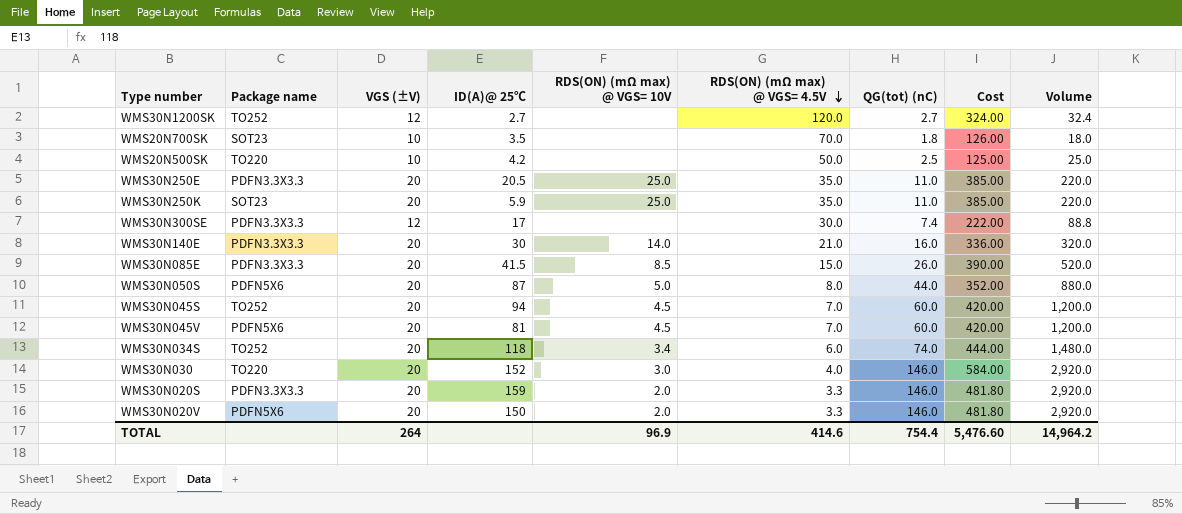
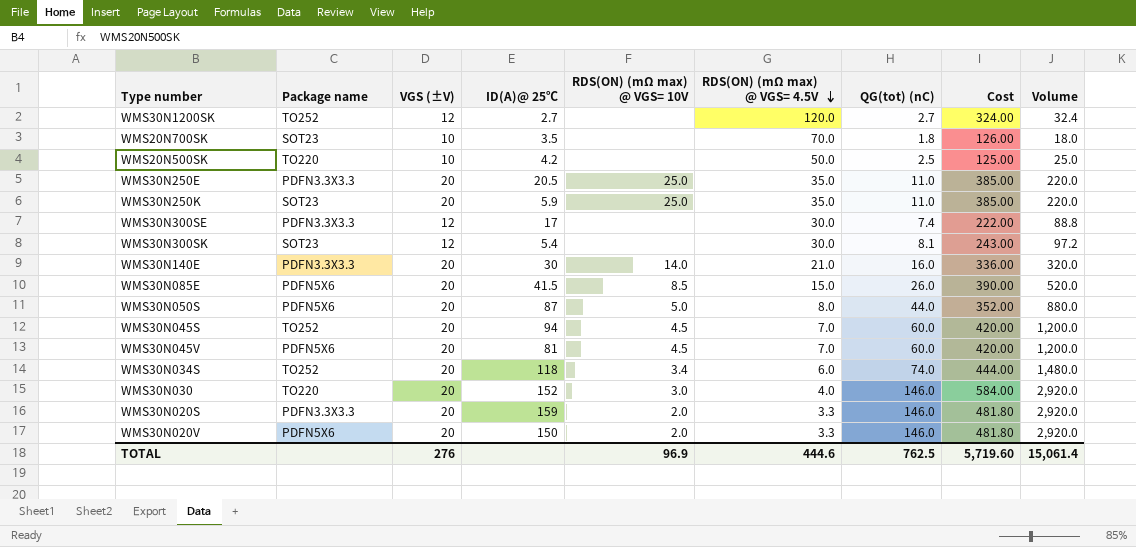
row WMS30N300SK: none -> SOT23 | 12 | 5.4 | none | 30.0 | 8.1 | 243.00 | 97.2
WMS30N085E | Package name: PDFN3.3X3.3 -> PDFN5X6
TOTAL | VGS (±V): 264 -> 276
TOTAL | RDS(ON) (mΩ max) @ VGS= 4.5V: 414.6 -> 444.6
TOTAL | QG(tot) (nC): 754.4 -> 762.5
TOTAL | Cost: 5,476.60 -> 5,719.60
TOTAL | Volume: 14,964.2 -> 15,061.4

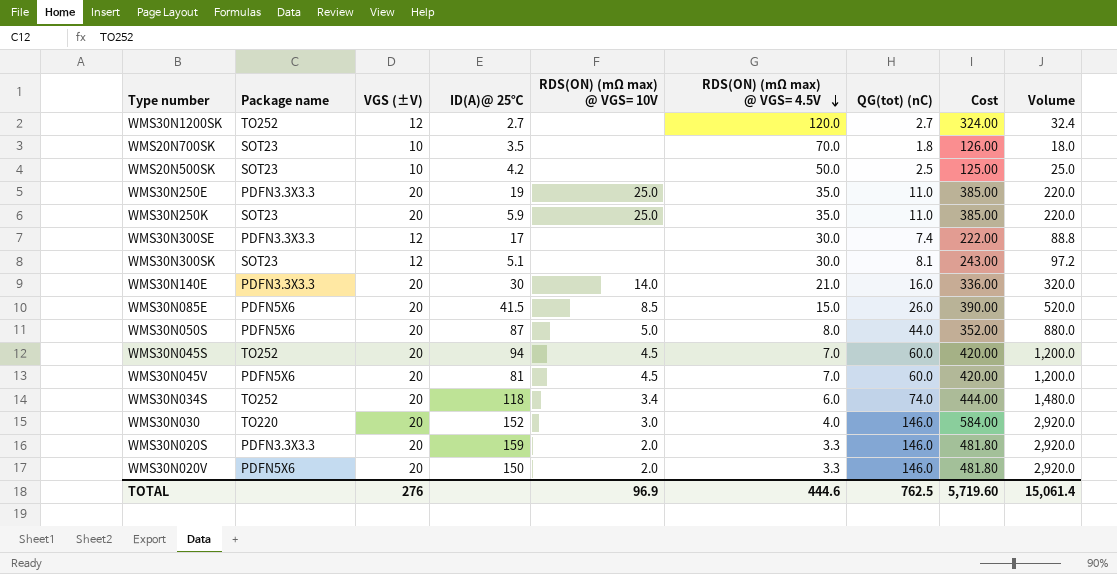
WMS20N500SK | Package name: TO220 -> SOT23
WMS30N250E | ID(A)@ 25℃: 20.5 -> 19
WMS30N300SK | ID(A)@ 25℃: 5.4 -> 5.1

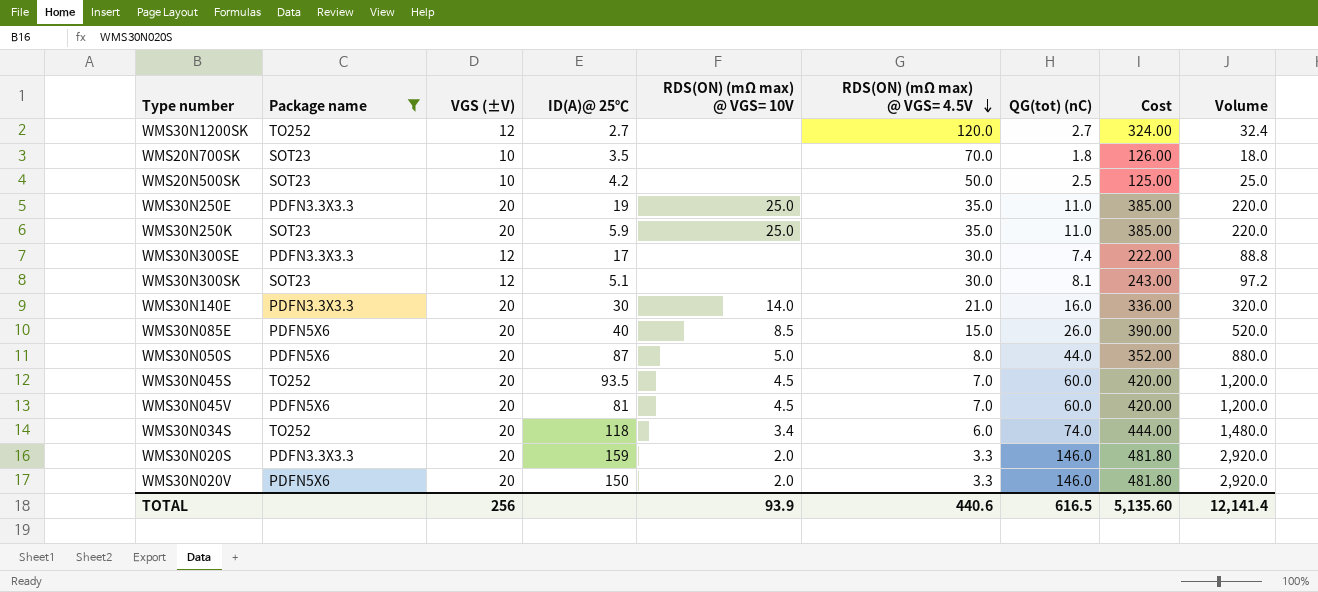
filter: none -> Package name != TO220
WMS30N085E | ID(A)@ 25℃: 41.5 -> 40
WMS30N045S | ID(A)@ 25℃: 94 -> 93.5
TOTAL | VGS (±V): 276 -> 256
TOTAL | RDS(ON) (mΩ max) @ VGS= 10V: 96.9 -> 93.9
TOTAL | RDS(ON) (mΩ max) @ VGS= 4.5V: 444.6 -> 440.6
TOTAL | QG(tot) (nC): 762.5 -> 616.5
TOTAL | Cost: 5,719.60 -> 5,135.60
TOTAL | Volume: 15,061.4 -> 12,141.4

